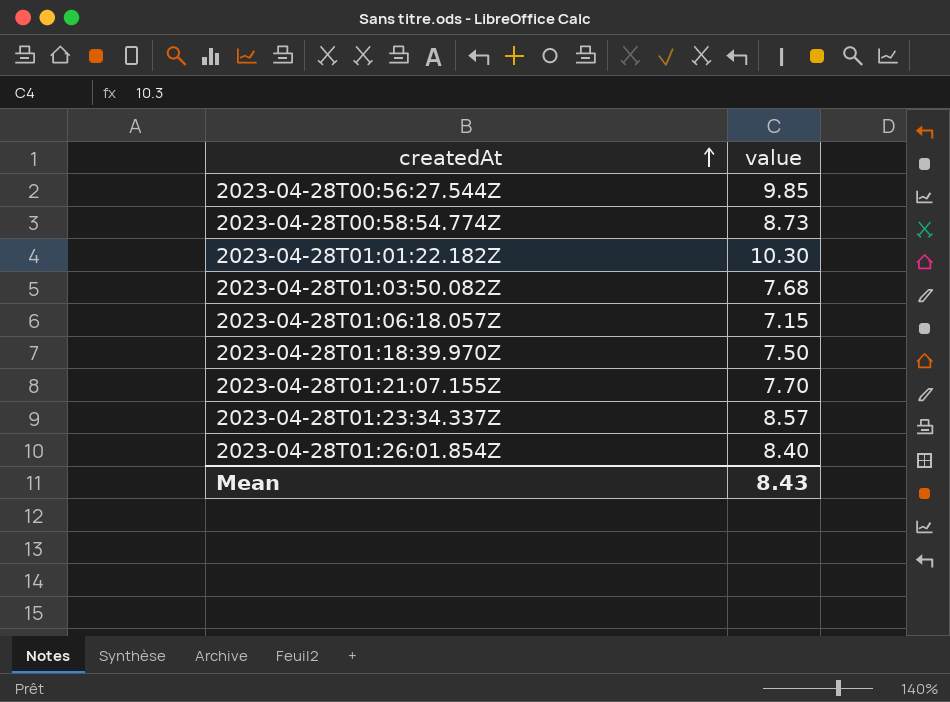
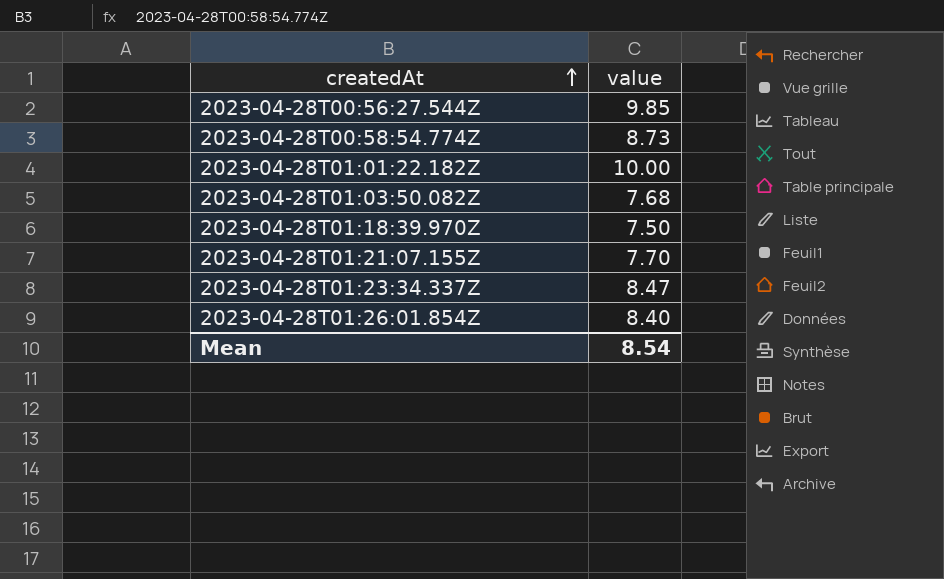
row 2023-04-28T01:06:18.057Z: 7.15 -> none
2023-04-28T01:01:22.182Z | value: 10.30 -> 10.00
2023-04-28T01:23:34.337Z | value: 8.57 -> 8.47
Mean | value: 8.43 -> 8.54

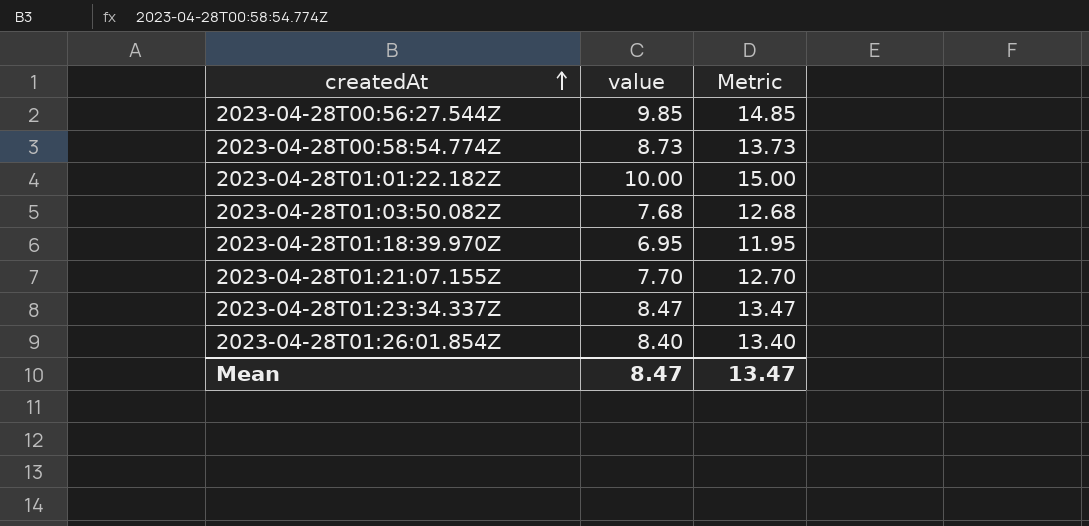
column Metric | formula: none -> [value] + 5
2023-04-28T01:18:39.970Z | value: 7.50 -> 6.95
Mean | value: 8.54 -> 8.47

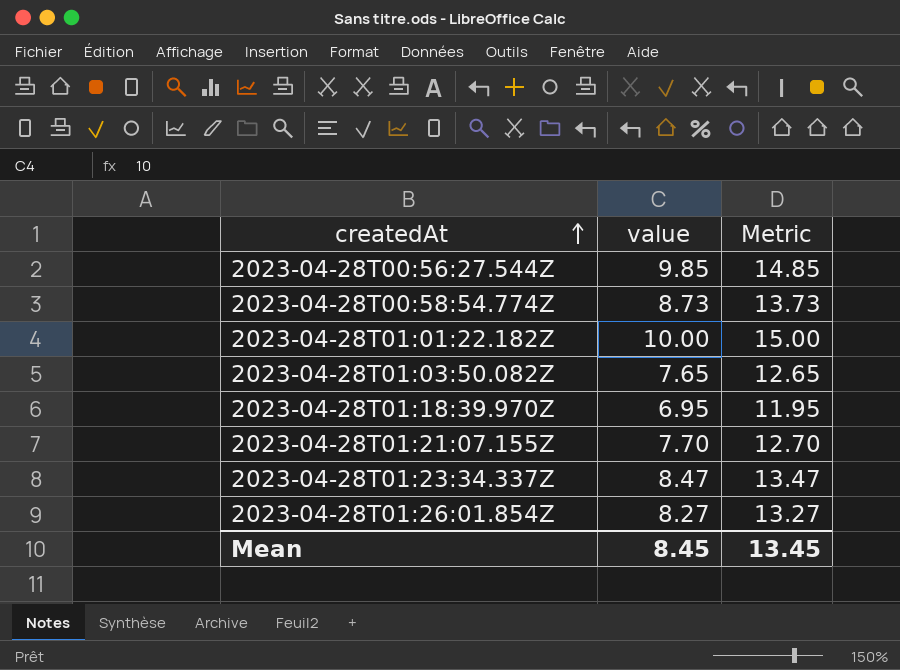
2023-04-28T01:03:50.082Z | value: 7.68 -> 7.65
2023-04-28T01:03:50.082Z | Metric: 12.68 -> 12.65
2023-04-28T01:26:01.854Z | value: 8.40 -> 8.27
2023-04-28T01:26:01.854Z | Metric: 13.40 -> 13.27
Mean | value: 8.47 -> 8.45
Mean | Metric: 13.47 -> 13.45

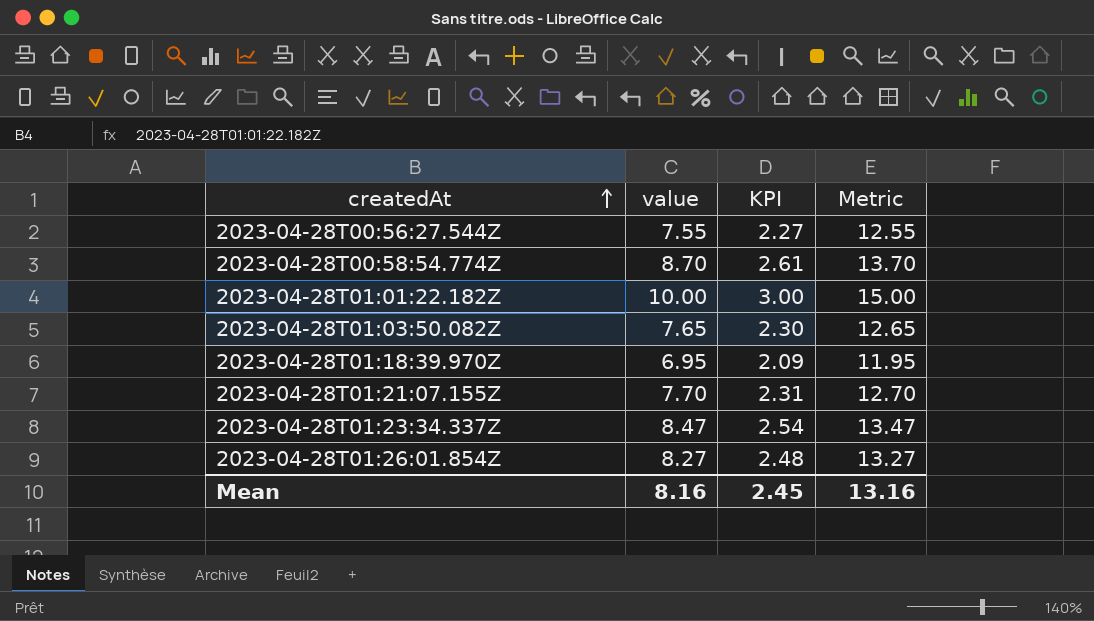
column KPI | formula: none -> [value] * 0.3
2023-04-28T00:56:27.544Z | value: 9.85 -> 7.55
2023-04-28T00:56:27.544Z | Metric: 14.85 -> 12.55
2023-04-28T00:58:54.774Z | value: 8.73 -> 8.70
2023-04-28T00:58:54.774Z | Metric: 13.73 -> 13.70
Mean | value: 8.45 -> 8.16
Mean | Metric: 13.45 -> 13.16

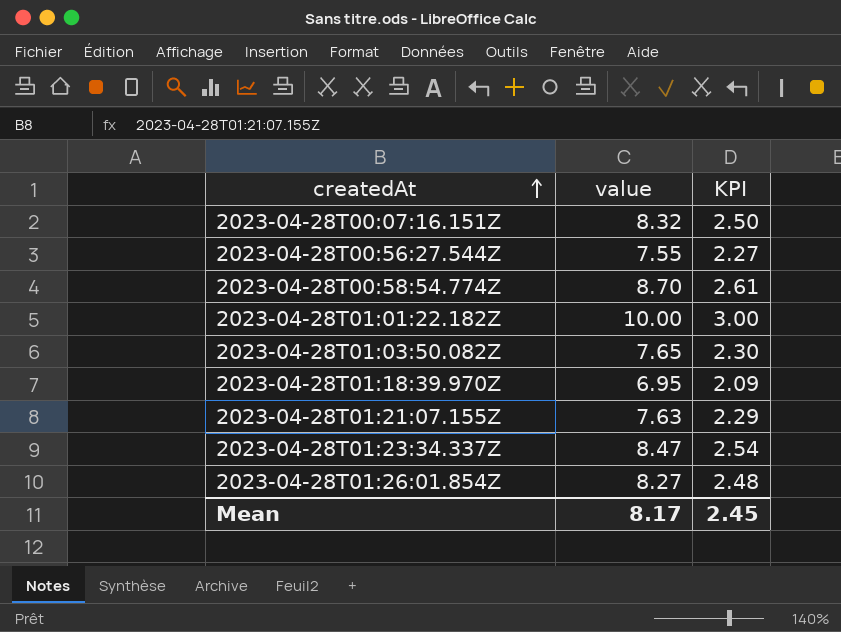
column Metric | formula: [value] + 5 -> none
row 2023-04-28T00:07:16.151Z: none -> 8.32 | 2.50
2023-04-28T01:21:07.155Z | value: 7.70 -> 7.63
2023-04-28T01:21:07.155Z | KPI: 2.31 -> 2.29
Mean | value: 8.16 -> 8.17

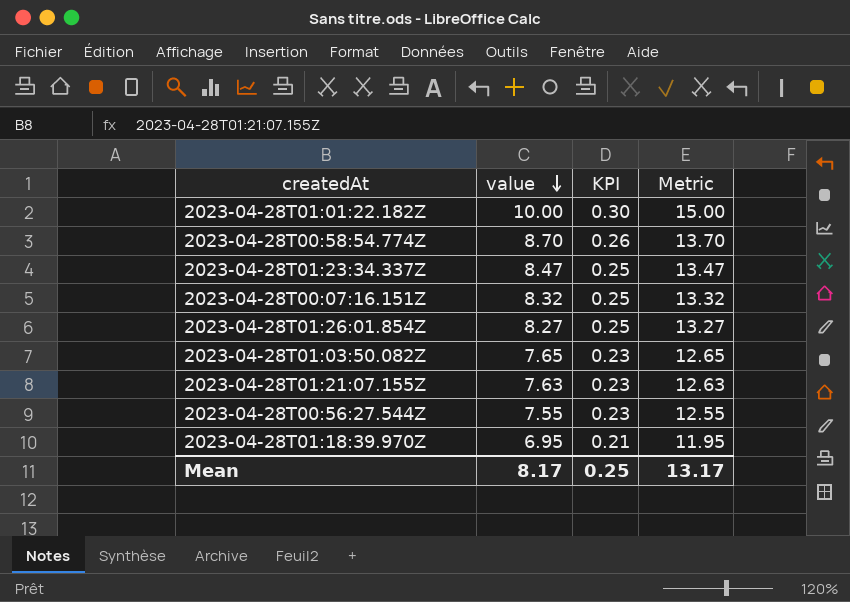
row order: createdAt ascending -> value descending
column KPI | formula: [value] * 0.3 -> [value] * 0.03
column Metric | formula: none -> [value] + 5
Mean | KPI: 2.45 -> 0.25

